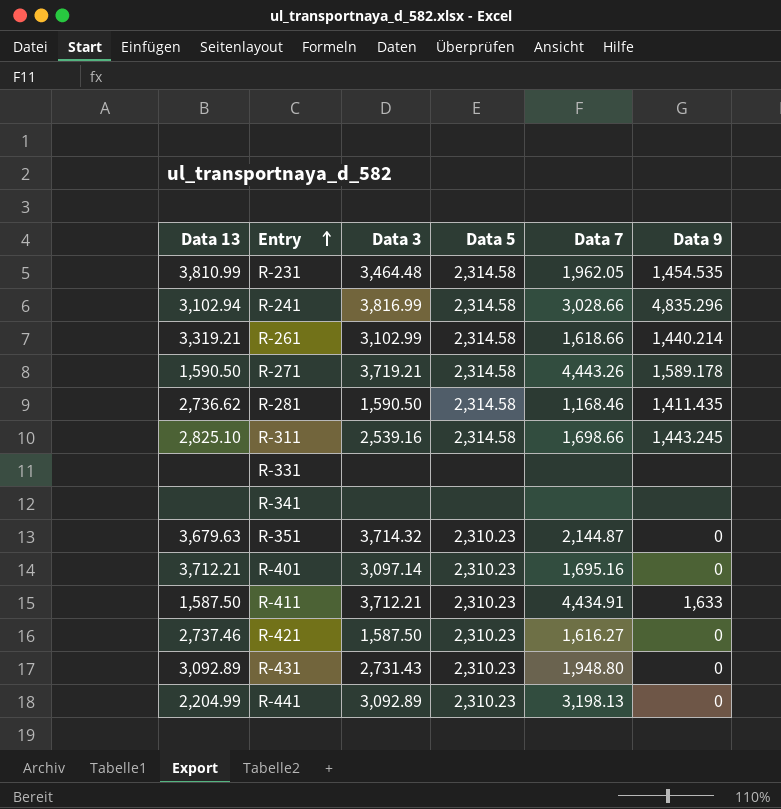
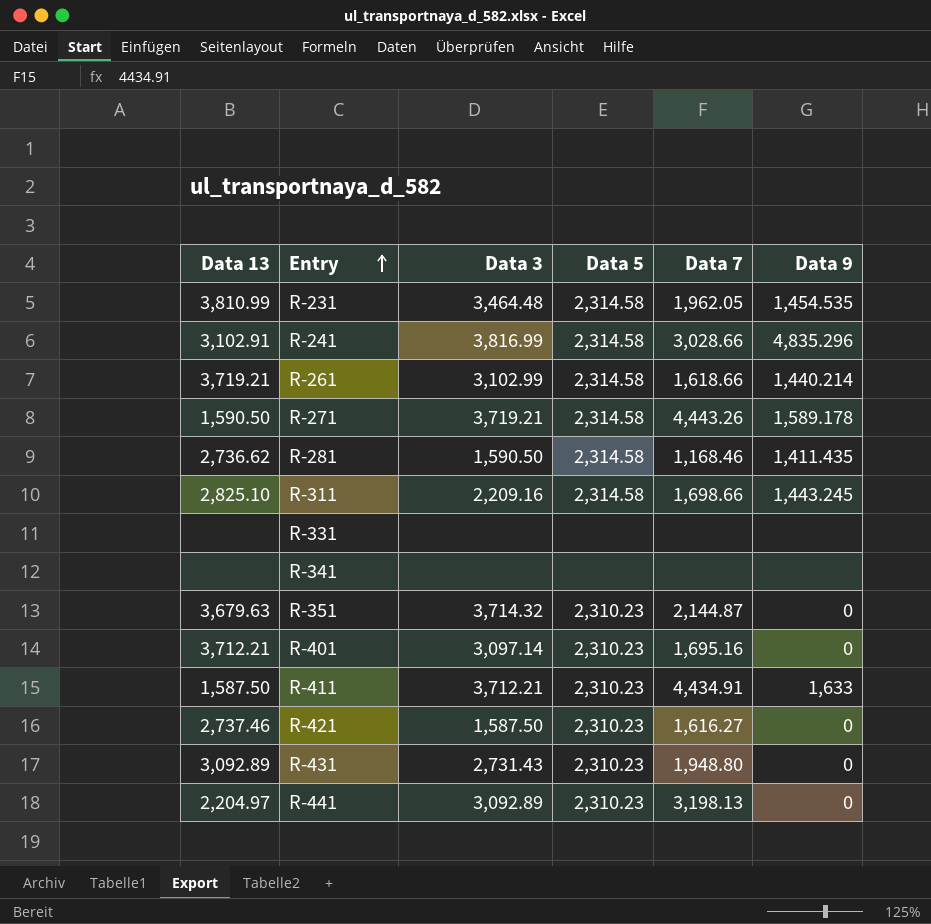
R-241 | Data 13: 3,102.94 -> 3,102.91
R-261 | Data 13: 3,319.21 -> 3,719.21
R-311 | Data 3: 2,539.16 -> 2,209.16
R-441 | Data 13: 2,204.99 -> 2,204.97

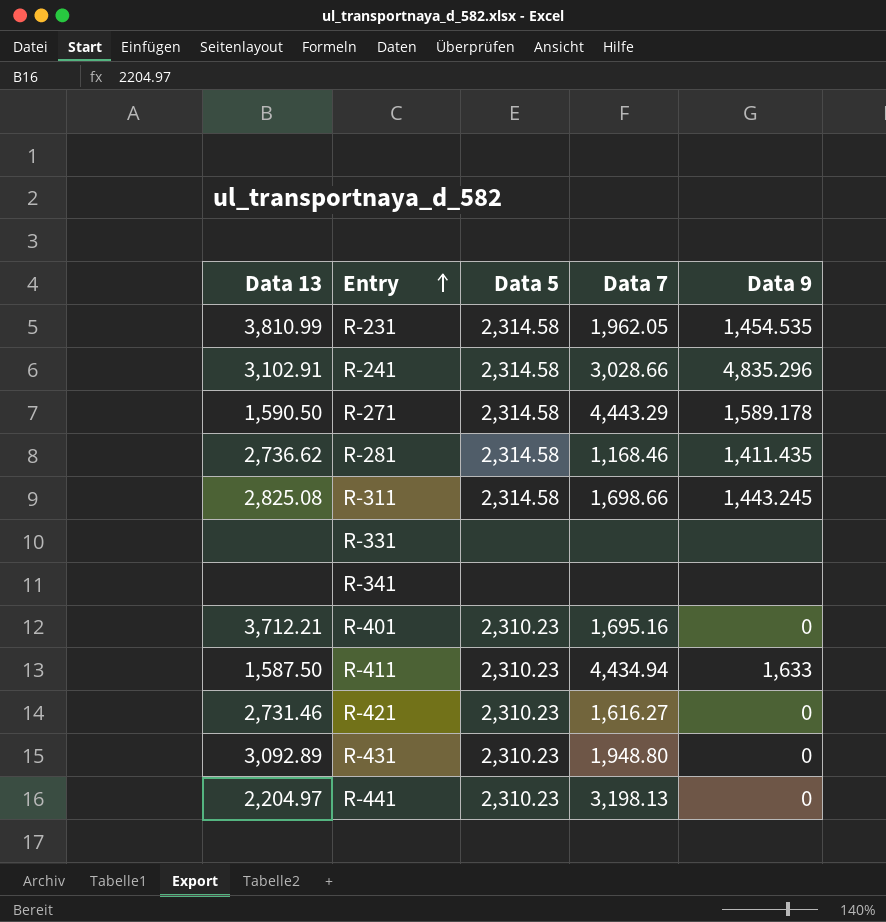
column Data 3 | position: 3 -> none
row R-261: 3,719.21 | 3,102.99 | 2,314.58 | 1,618.66 | 1,440.214 -> none
row R-351: 3,679.63 | 3,714.32 | 2,310.23 | 2,144.87 | 0 -> none
R-271 | Data 7: 4,443.26 -> 4,443.29
R-311 | Data 13: 2,825.10 -> 2,825.08
R-411 | Data 7: 4,434.91 -> 4,434.94
R-421 | Data 13: 2,737.46 -> 2,731.46

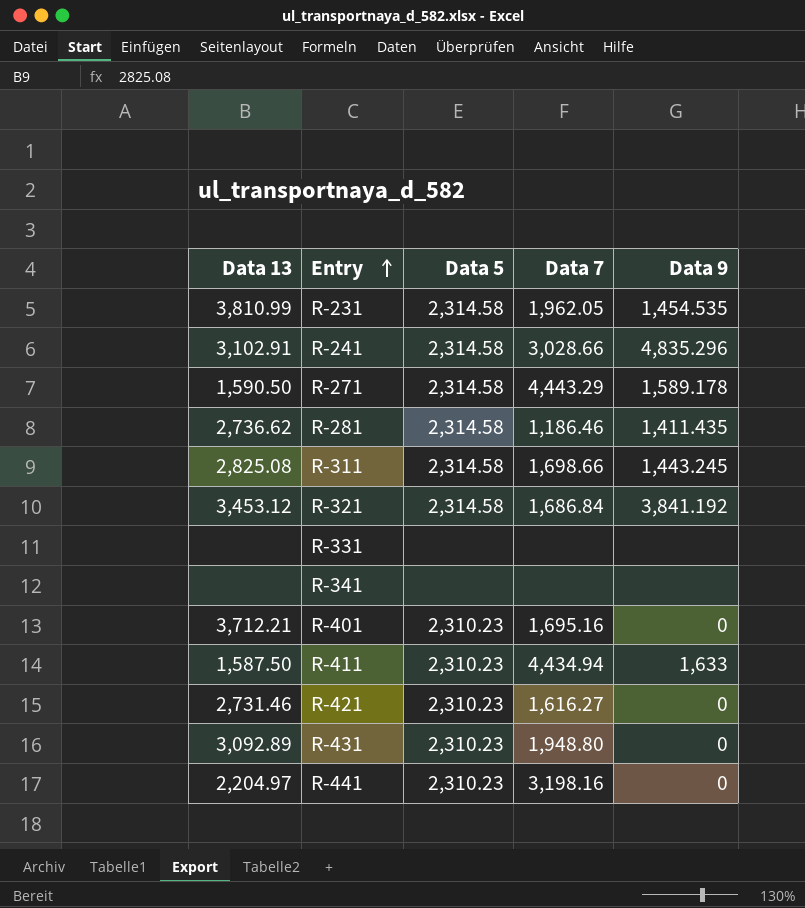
R-281 | Data 7: 1,168.46 -> 1,186.46
row R-321: none -> 3,453.12 | 2,314.58 | 1,686.84 | 3,841.192
R-441 | Data 7: 3,198.13 -> 3,198.16

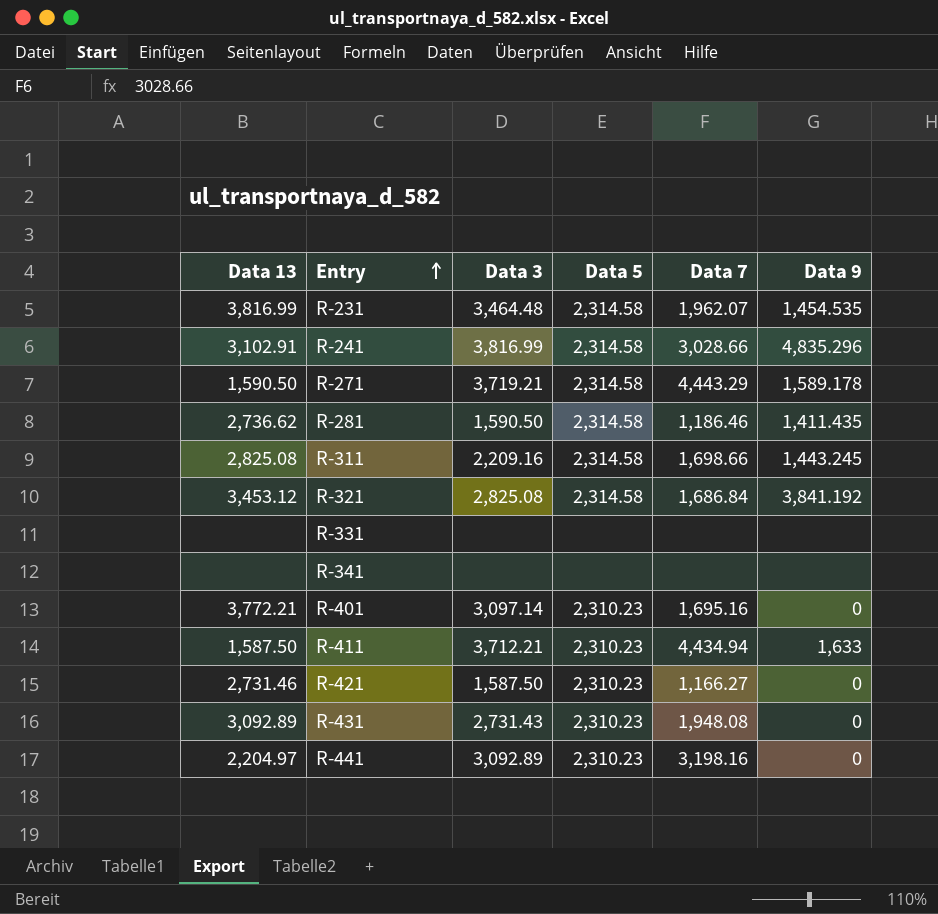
column Data 3 | position: none -> 3
R-231 | Data 13: 3,810.99 -> 3,816.99
R-231 | Data 7: 1,962.05 -> 1,962.07
R-401 | Data 13: 3,712.21 -> 3,772.21
R-421 | Data 7: 1,616.27 -> 1,166.27
R-431 | Data 7: 1,948.80 -> 1,948.08

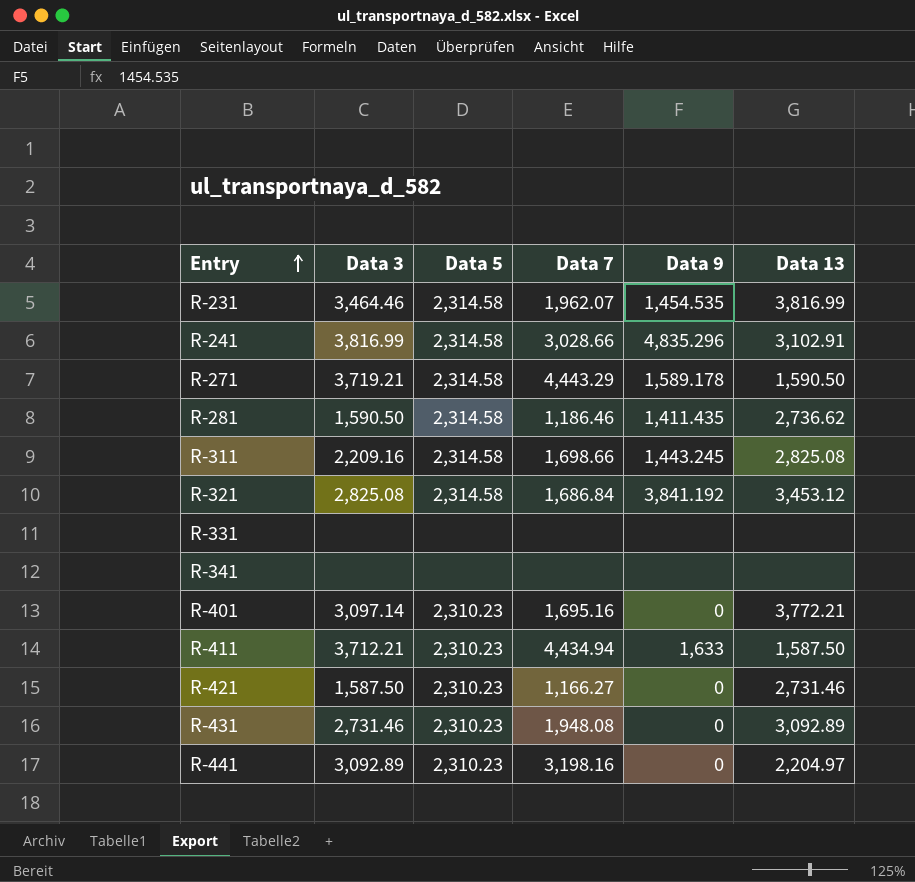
column Data 13 | position: 1 -> 6
R-231 | Data 3: 3,464.48 -> 3,464.46
R-431 | Data 3: 2,731.43 -> 2,731.46

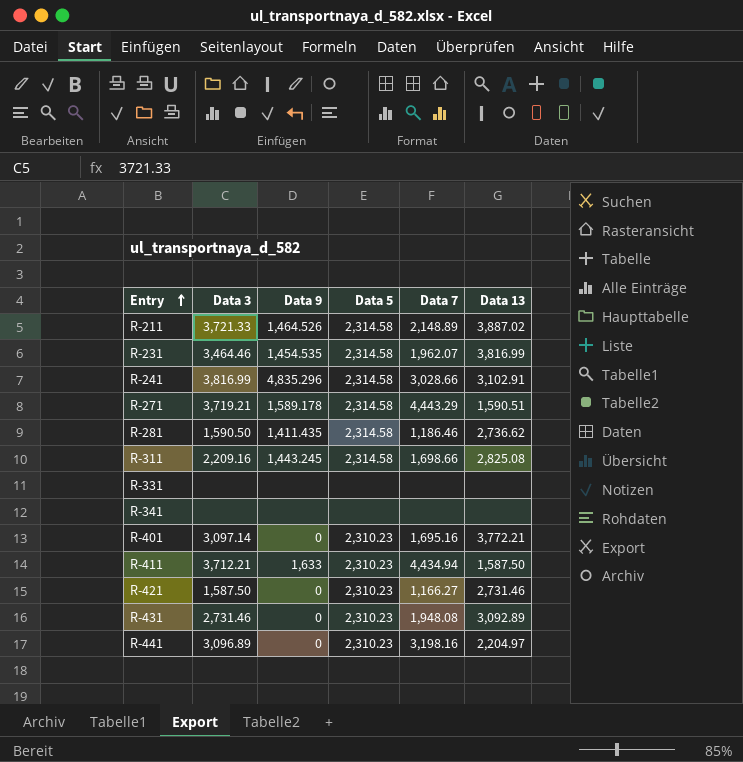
column Data 9 | position: 5 -> 3
row R-321: 2,825.08 | 2,314.58 | 1,686.84 | 3,841.192 | 3,453.12 -> none
row R-211: none -> 3,721.33 | 1,464.526 | 2,314.58 | 2,148.89 | 3,887.02
R-271 | Data 13: 1,590.50 -> 1,590.51
R-441 | Data 3: 3,092.89 -> 3,096.89

